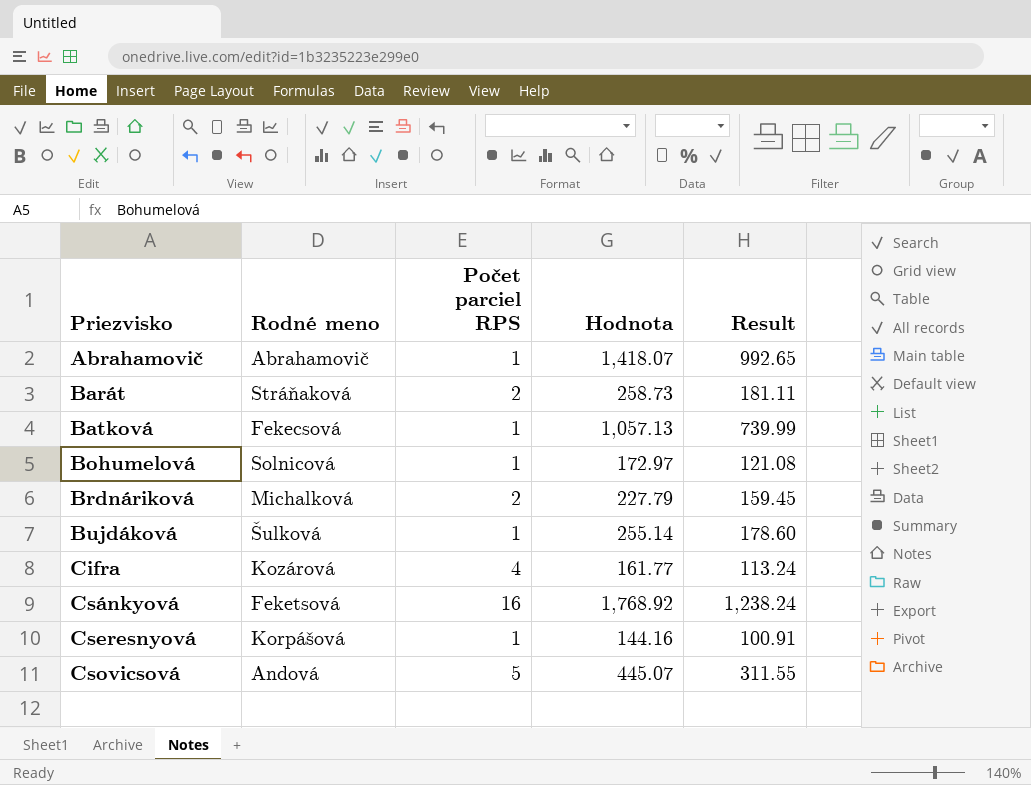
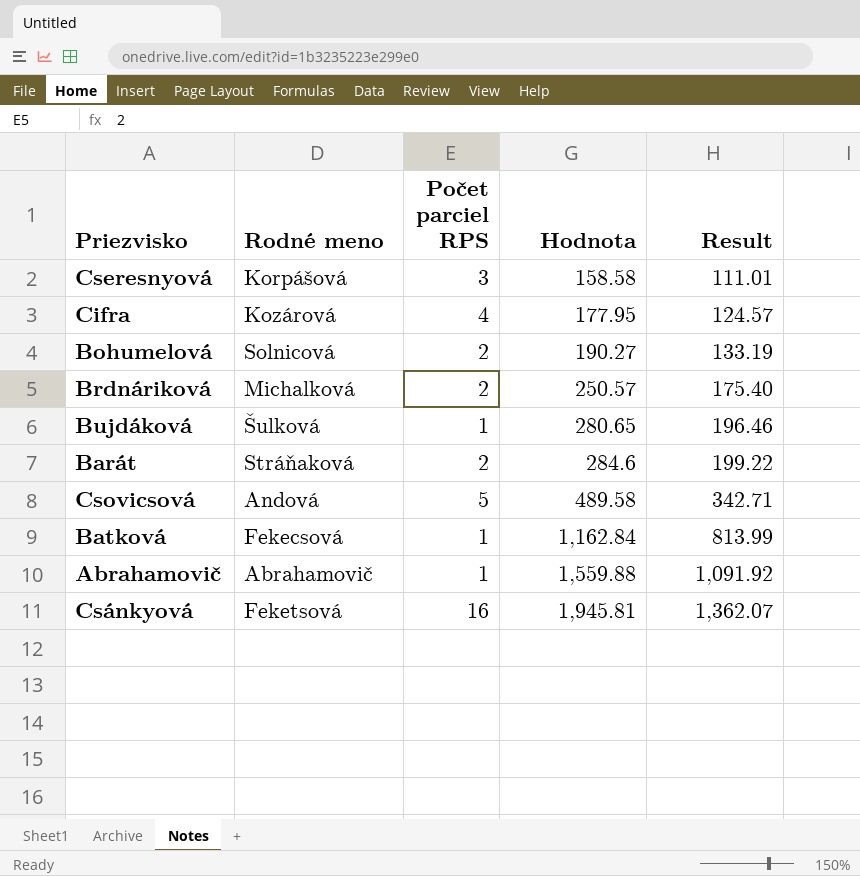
row order: Priezvisko ascending -> Hodnota ascending
Cseresnyová | Počet parciel RPS: 1 -> 3
Cseresnyová | Hodnota: 144.16 -> 158.58
Cseresnyová | Result: 100.91 -> 111.01
Cifra | Hodnota: 161.77 -> 177.95
Cifra | Result: 113.24 -> 124.57
Bohumelová | Počet parciel RPS: 1 -> 2
Bohumelová | Hodnota: 172.97 -> 190.27
Bohumelová | Result: 121.08 -> 133.19
Brdnáriková | Hodnota: 227.79 -> 250.57
Brdnáriková | Result: 159.45 -> 175.40
Bujdáková | Hodnota: 255.14 -> 280.65
Bujdáková | Result: 178.60 -> 196.46
Barát | Hodnota: 258.73 -> 284.6
Barát | Result: 181.11 -> 199.22
Csovicsová | Hodnota: 445.07 -> 489.58
Csovicsová | Result: 311.55 -> 342.71
Batková | Hodnota: 1,057.13 -> 1,162.84
Batková | Result: 739.99 -> 813.99
Abrahamovič | Hodnota: 1,418.07 -> 1,559.88
Abrahamovič | Result: 992.65 -> 1,091.92
Csánkyová | Hodnota: 1,768.92 -> 1,945.81
Csánkyová | Result: 1,238.24 -> 1,362.07

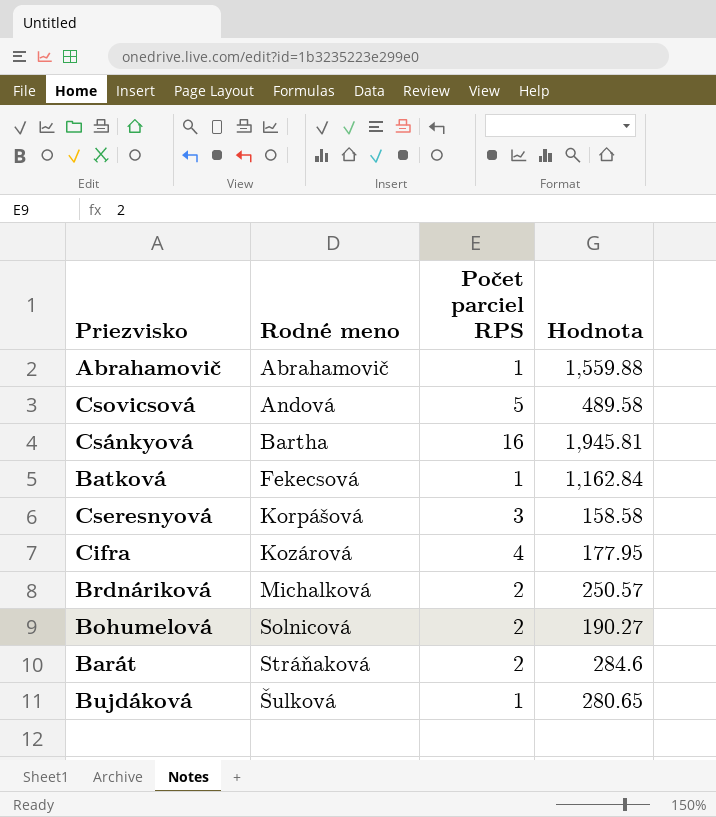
row order: Hodnota ascending -> Rodné meno ascending
column Result | formula: [Hodnota] * 0.7 -> none
Csánkyová | Rodné meno: Feketsová -> Bartha

